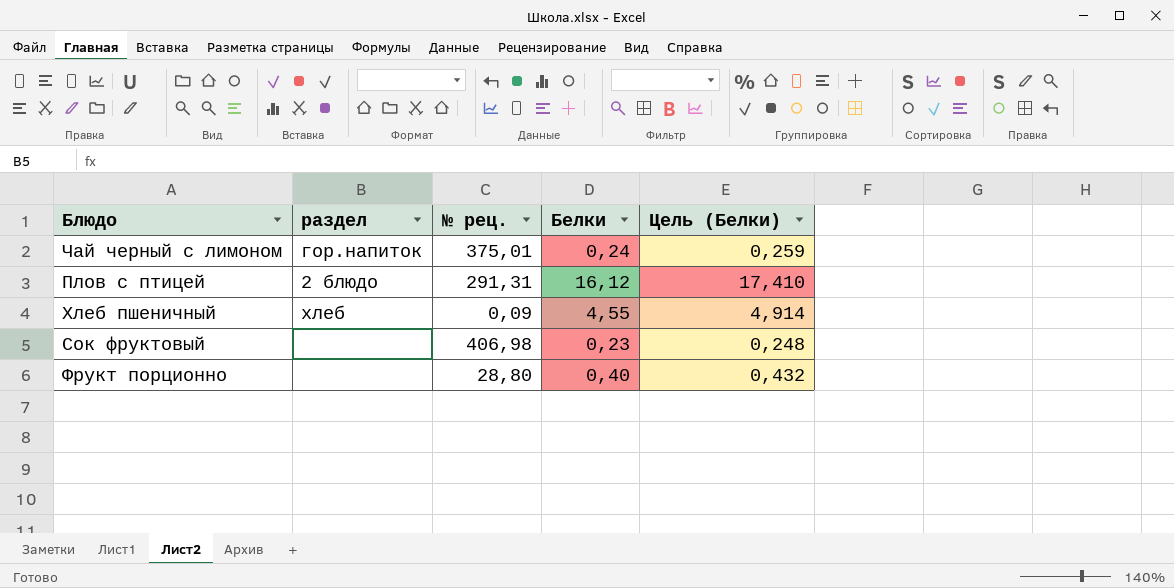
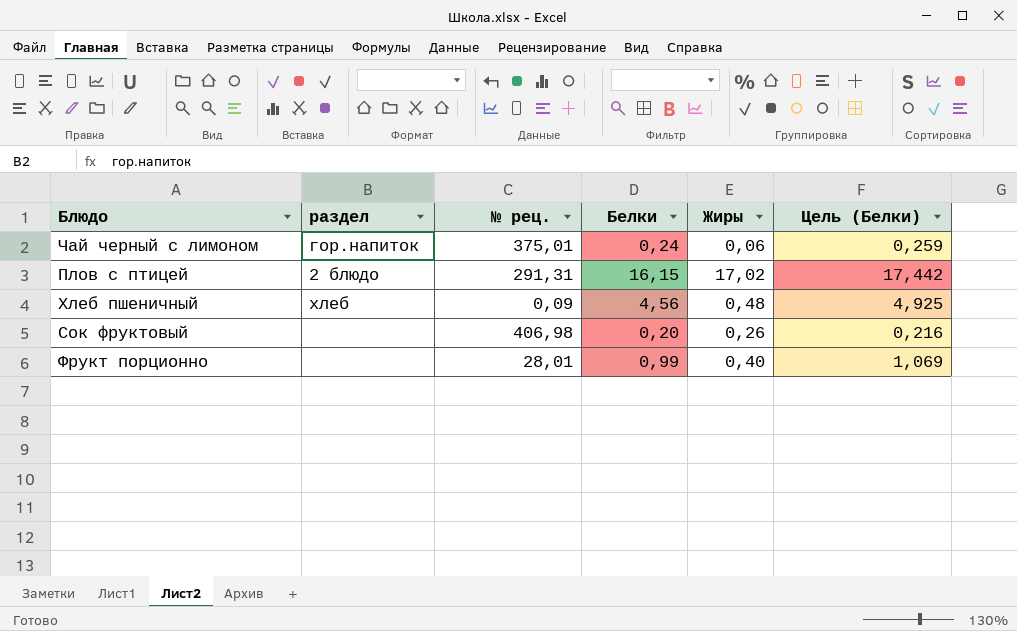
column Жиры | position: none -> 5
Плов с птицей | Белки: 16,12 -> 16,15
Плов с птицей | Цель (Белки): 17,410 -> 17,442
Хлеб пшеничный | Белки: 4,55 -> 4,56
Хлеб пшеничный | Цель (Белки): 4,914 -> 4,925
Сок фруктовый | Белки: 0,23 -> 0,20
Сок фруктовый | Цель (Белки): 0,248 -> 0,216
Фрукт порционно | № рец.: 28,80 -> 28,01
Фрукт порционно | Белки: 0,40 -> 0,99
Фрукт порционно | Цель (Белки): 0,432 -> 1,069

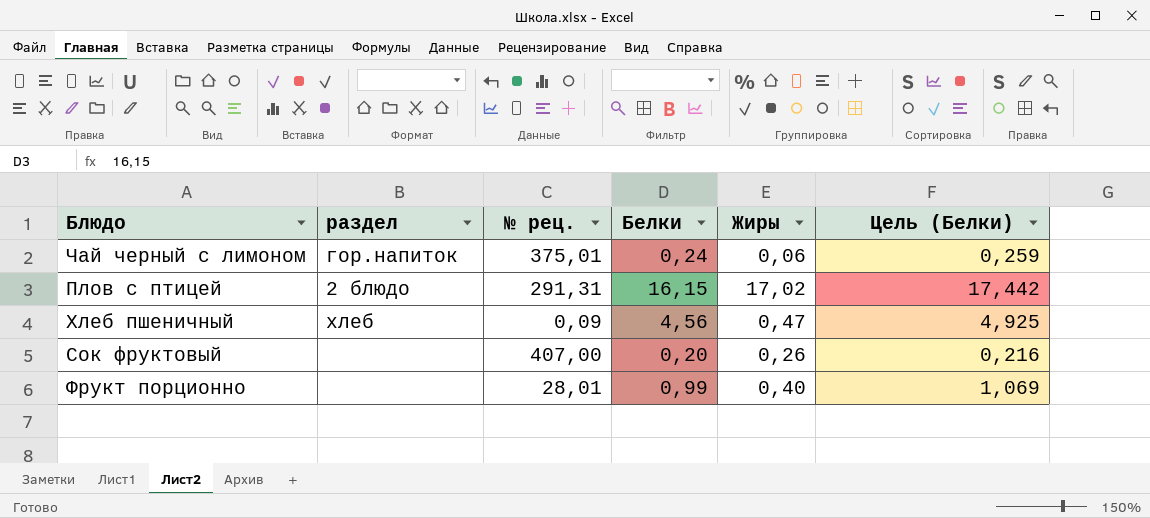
Хлеб пшеничный | Жиры: 0,48 -> 0,47
Сок фруктовый | № рец.: 406,98 -> 407,00

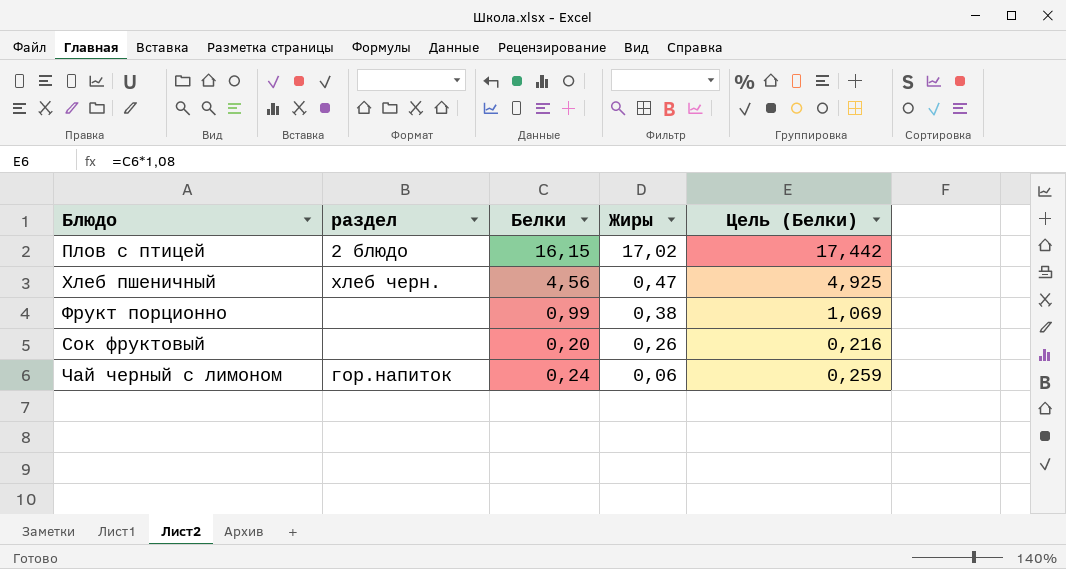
row order: none -> Жиры descending
column № рец. | position: 3 -> none
Хлеб пшеничный | раздел: хлеб -> хлеб черн.
Фрукт порционно | Жиры: 0,40 -> 0,38

